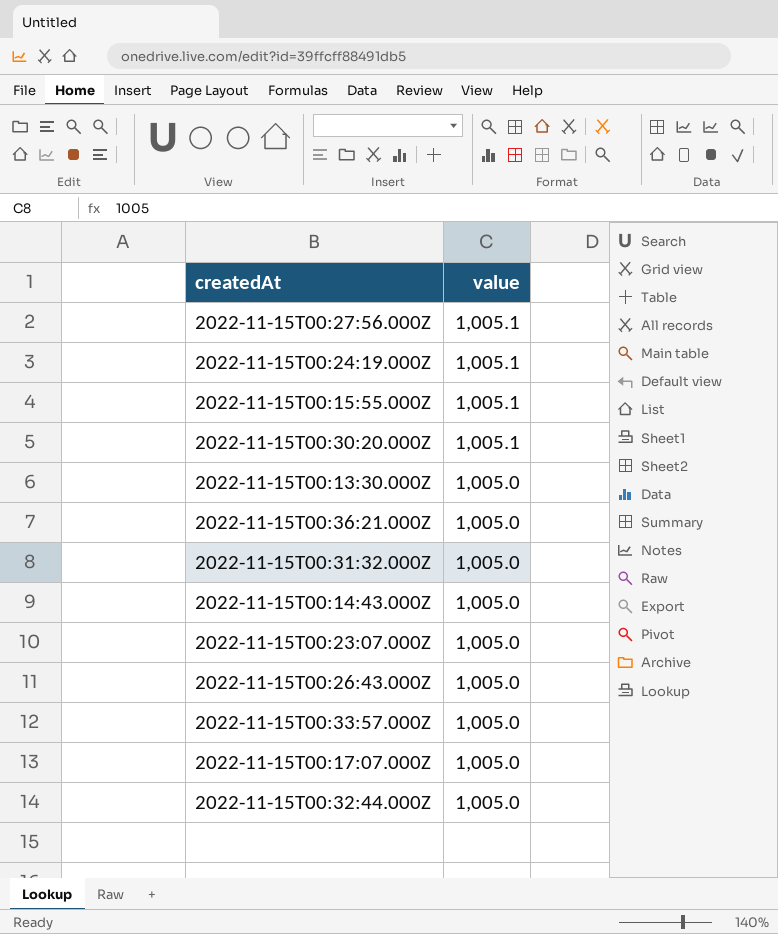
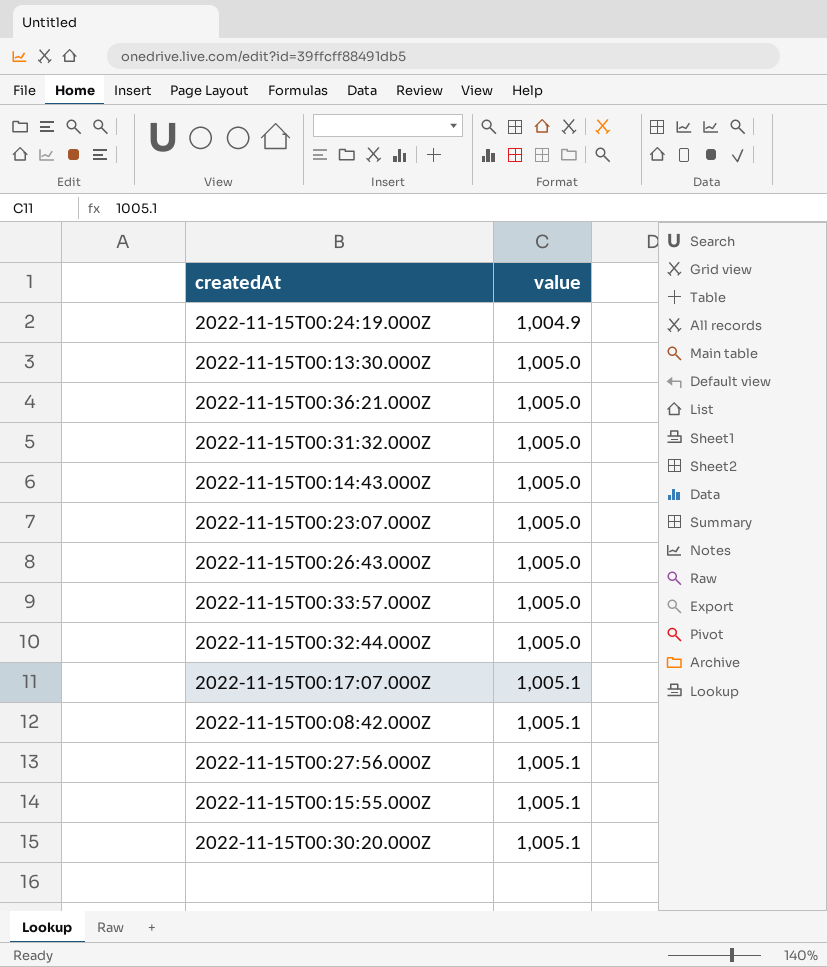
row order: value descending -> value ascending
2022-11-15T00:24:19.000Z | value: 1,005.1 -> 1,004.9
2022-11-15T00:17:07.000Z | value: 1,005.0 -> 1,005.1
row 2022-11-15T00:08:42.000Z: none -> 1,005.1

